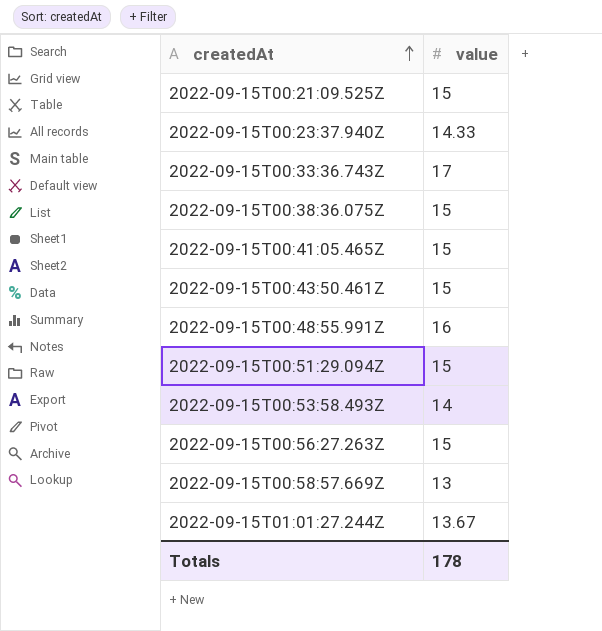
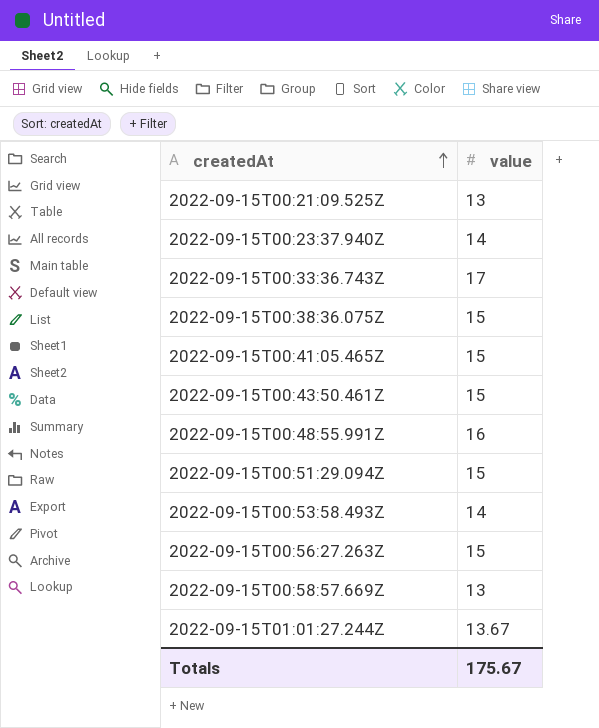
2022-09-15T00:21:09.525Z | value: 15 -> 13
2022-09-15T00:23:37.940Z | value: 14.33 -> 14
Totals | value: 178 -> 175.67

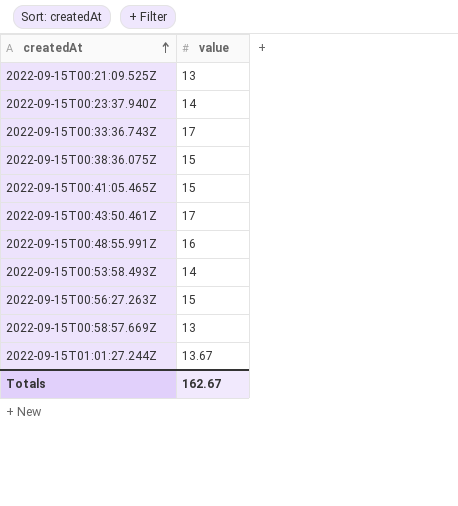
row 2022-09-15T00:51:29.094Z: 15 -> none
2022-09-15T00:43:50.461Z | value: 15 -> 17
Totals | value: 175.67 -> 162.67

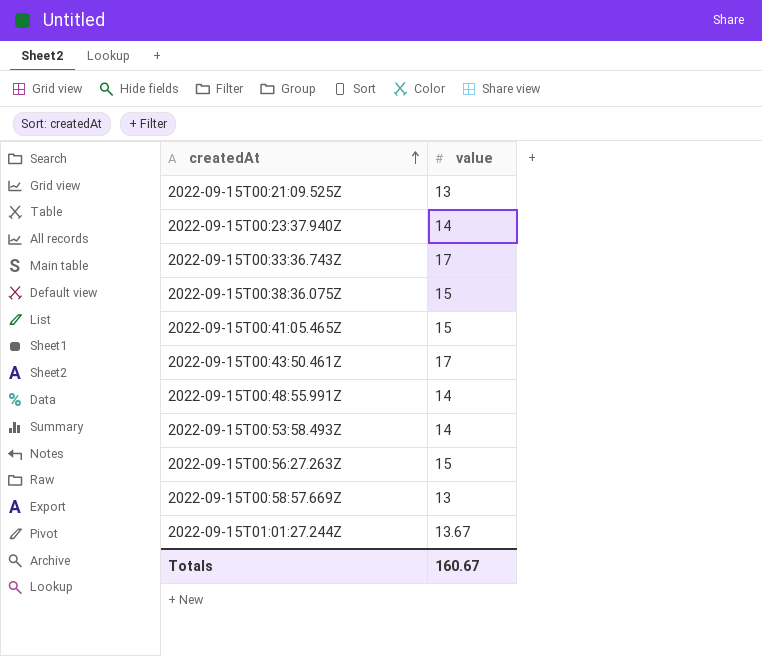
2022-09-15T00:48:55.991Z | value: 16 -> 14
Totals | value: 162.67 -> 160.67

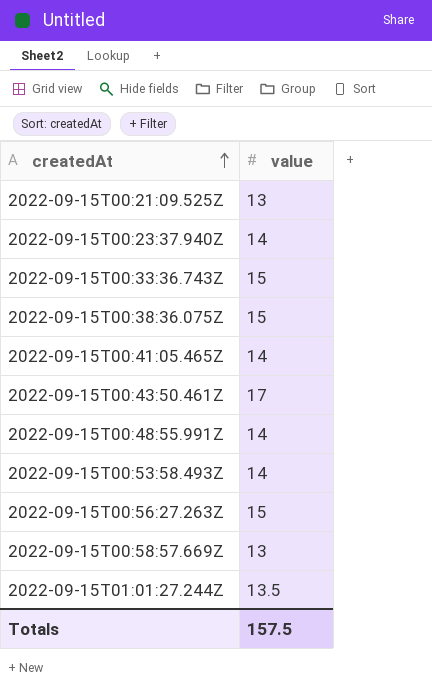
2022-09-15T00:33:36.743Z | value: 17 -> 15
2022-09-15T00:41:05.465Z | value: 15 -> 14
2022-09-15T01:01:27.244Z | value: 13.67 -> 13.5
Totals | value: 160.67 -> 157.5

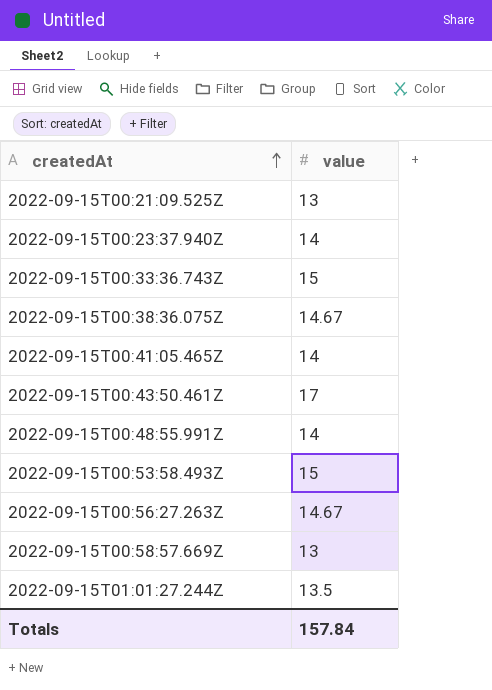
2022-09-15T00:38:36.075Z | value: 15 -> 14.67
2022-09-15T00:53:58.493Z | value: 14 -> 15
2022-09-15T00:56:27.263Z | value: 15 -> 14.67
Totals | value: 157.5 -> 157.84

